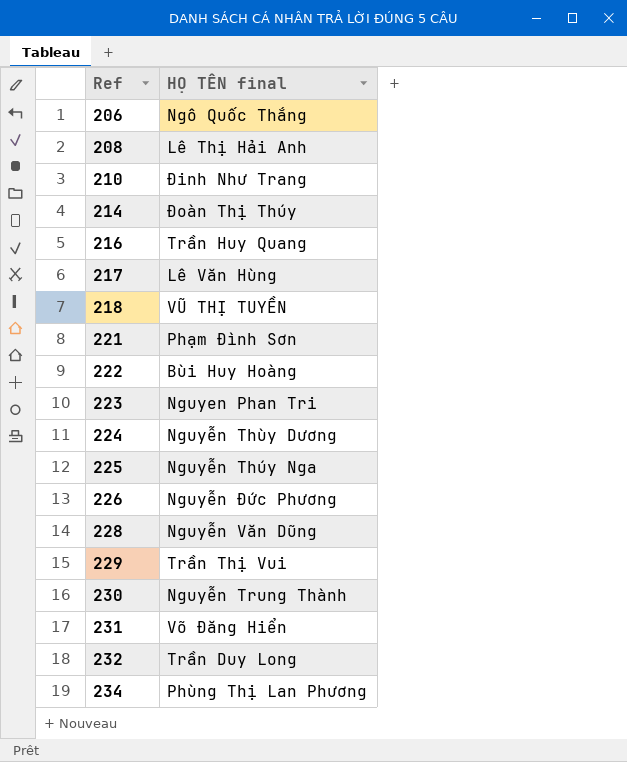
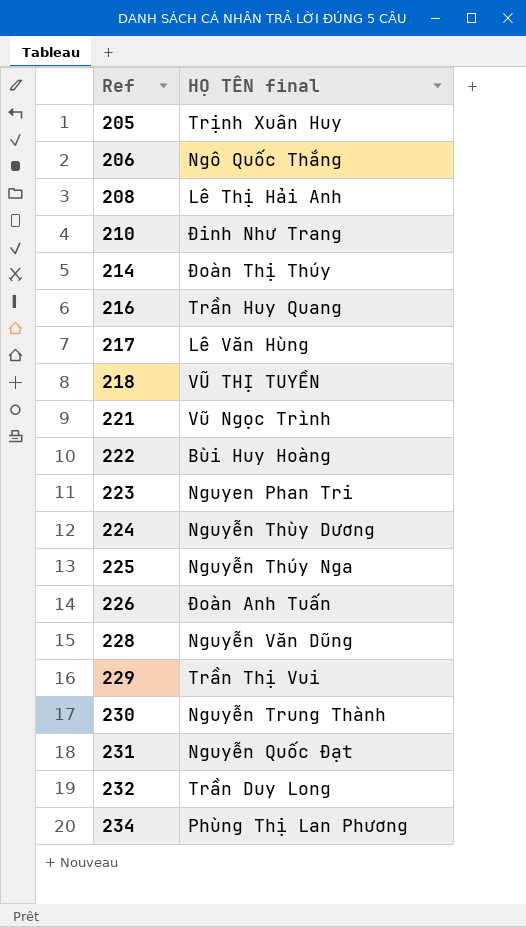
row 205: none -> Trịnh Xuân Huy
221 | HỌ TÊN final: Phạm Đình Sơn -> Vũ Ngọc Trình
226 | HỌ TÊN final: Nguyễn Đức Phương -> Đoàn Anh Tuấn
231 | HỌ TÊN final: Võ Đăng Hiển -> Nguyễn Quốc Đạt

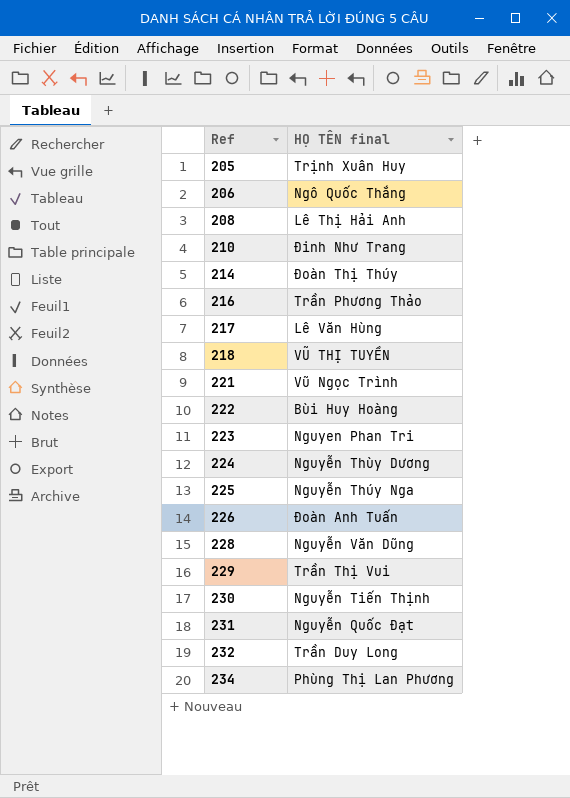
216 | HỌ TÊN final: Trần Huy Quang -> Trần Phương Thảo
230 | HỌ TÊN final: Nguyễn Trung Thành -> Nguyễn Tiến Thịnh

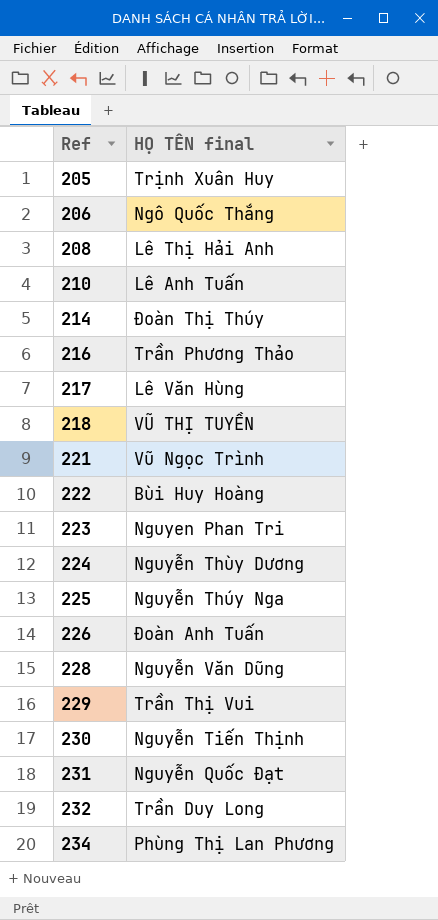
210 | HỌ TÊN final: Đinh Như Trang -> Lê Anh Tuấn

